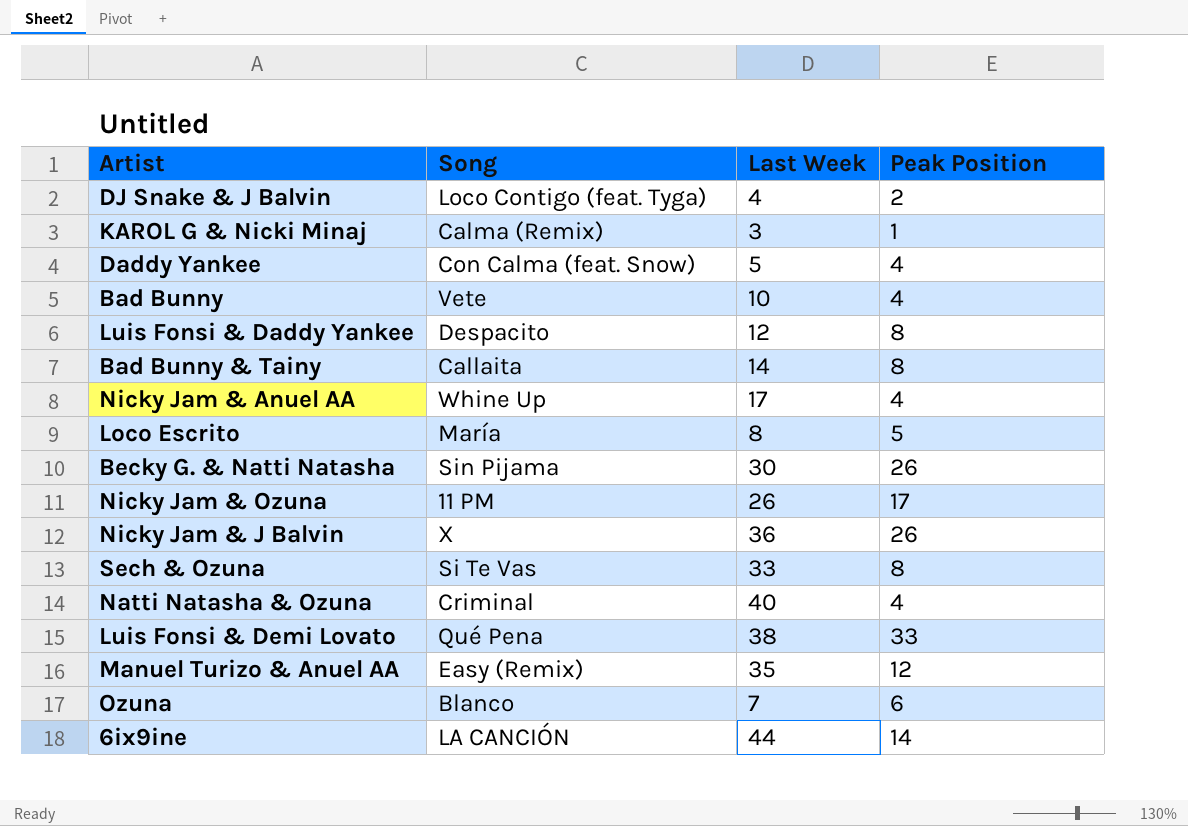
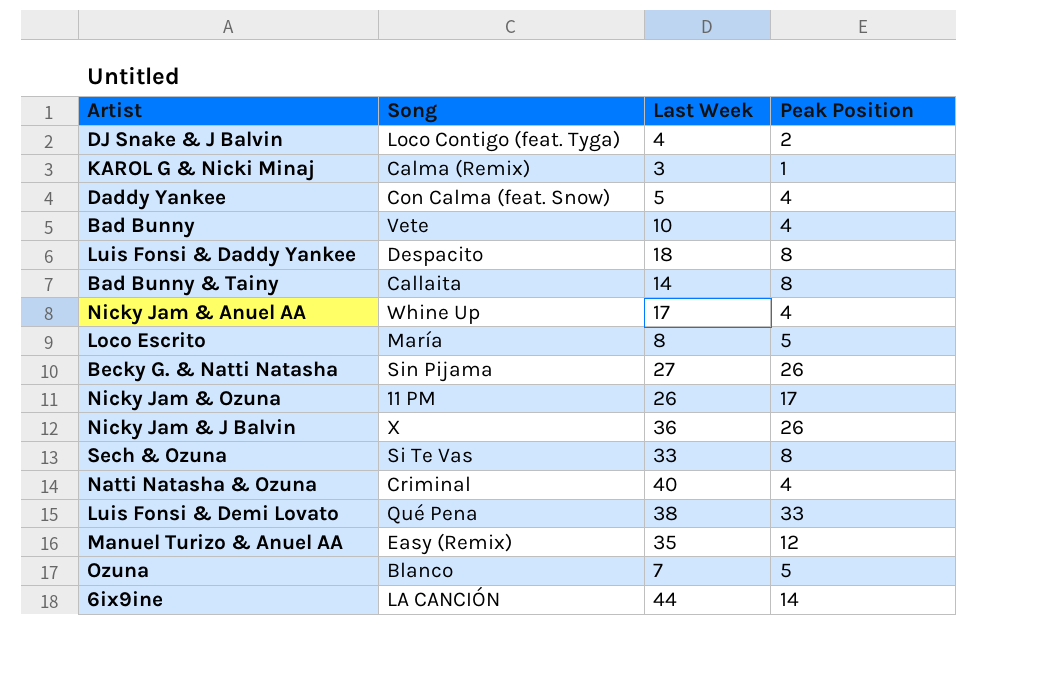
Luis Fonsi & Daddy Yankee | Last Week: 12 -> 18
Becky G. & Natti Natasha | Last Week: 30 -> 27
Ozuna | Peak Position: 6 -> 5

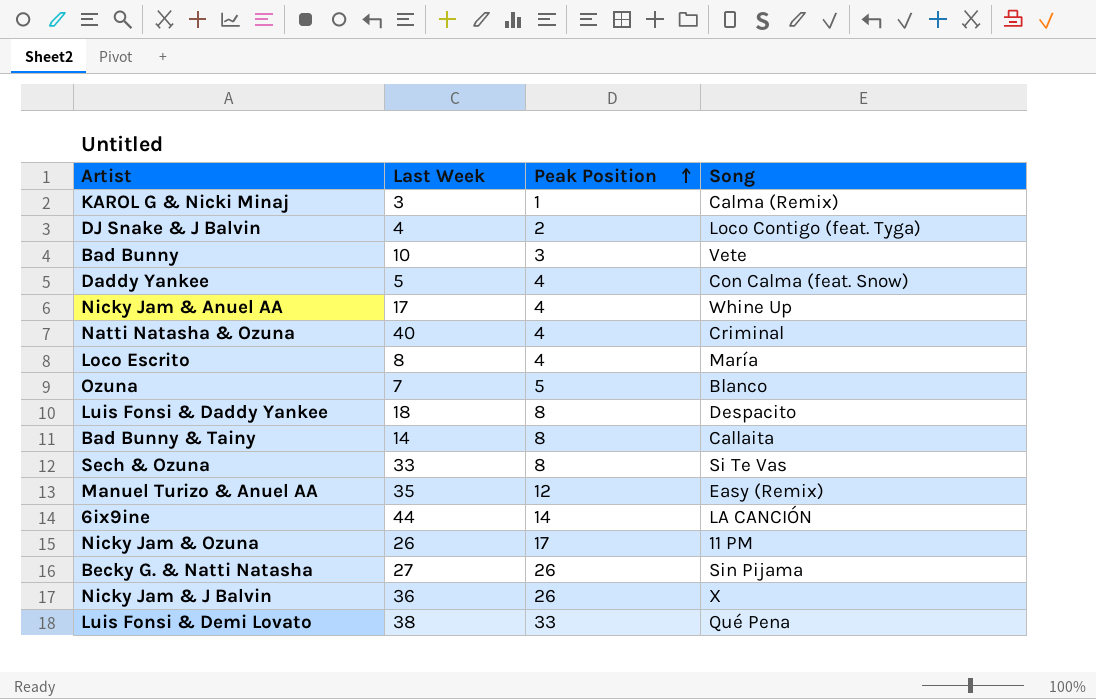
row order: none -> Peak Position ascending
column Song | position: 2 -> 4
Bad Bunny | Peak Position: 4 -> 3
Loco Escrito | Peak Position: 5 -> 4

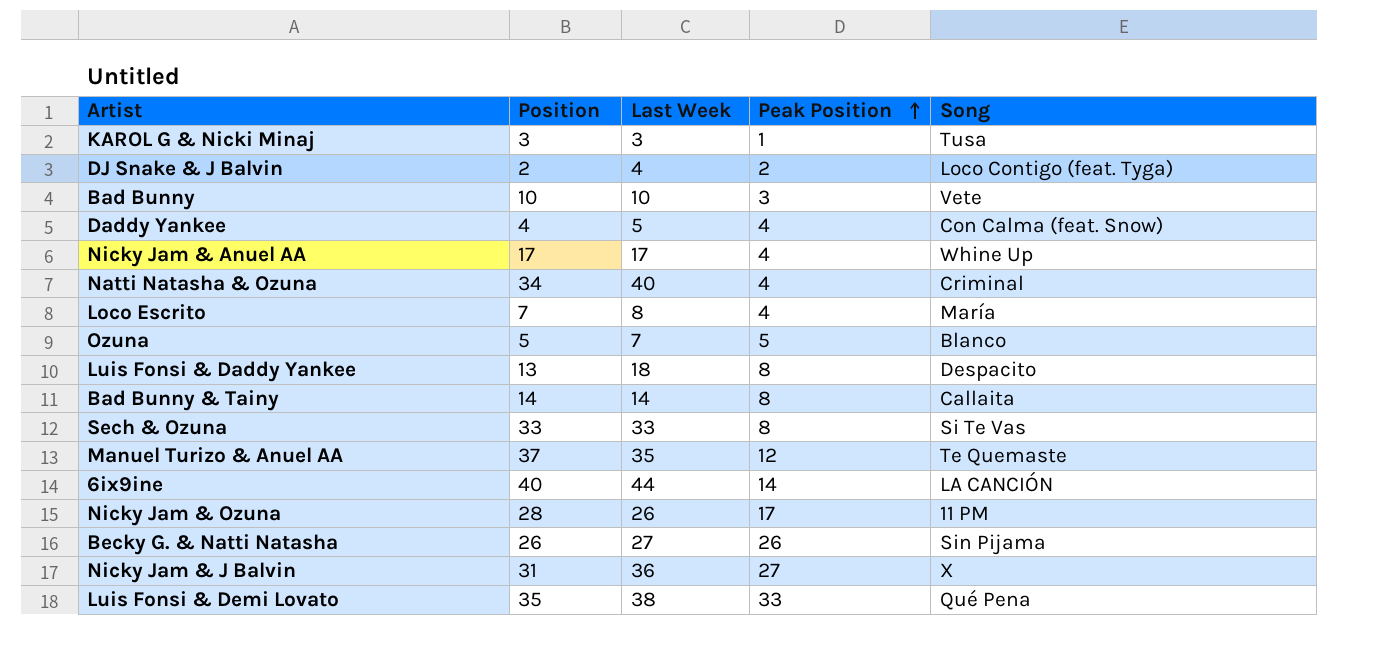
column Position | position: none -> 2
KAROL G & Nicki Minaj | Song: Calma (Remix) -> Tusa
Manuel Turizo & Anuel AA | Song: Easy (Remix) -> Te Quemaste
Nicky Jam & J Balvin | Peak Position: 26 -> 27

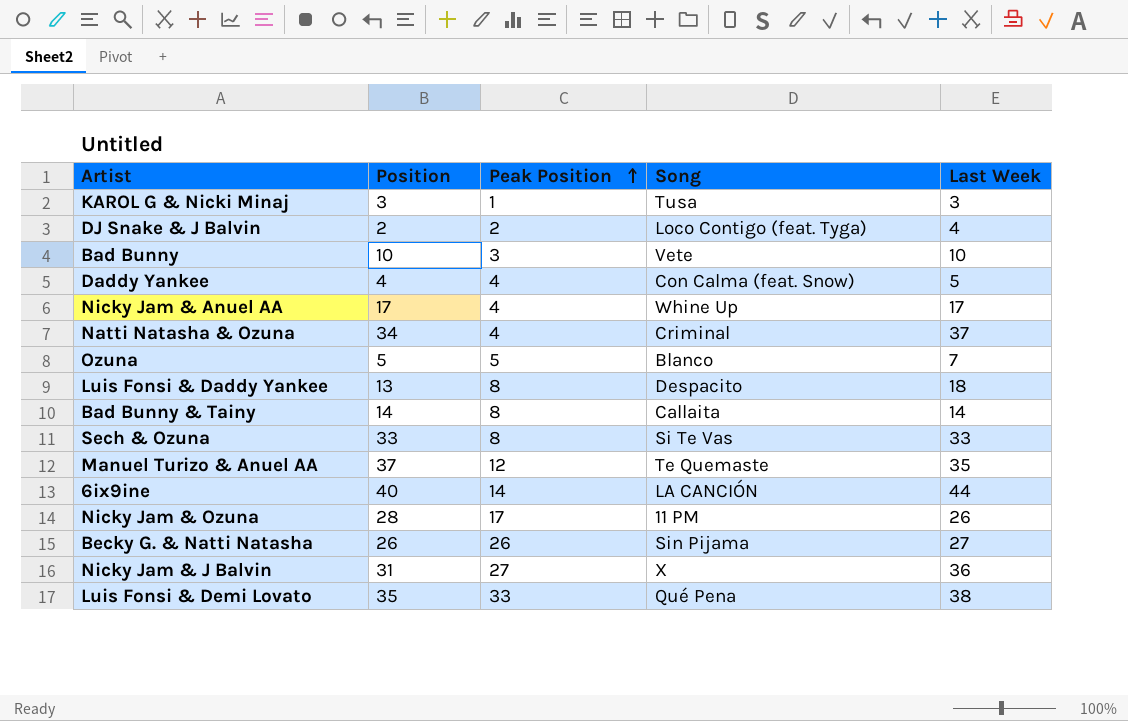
column Last Week | position: 3 -> 5
row Loco Escrito: 7 | 8 | 4 | María -> none
Natti Natasha & Ozuna | Last Week: 40 -> 37

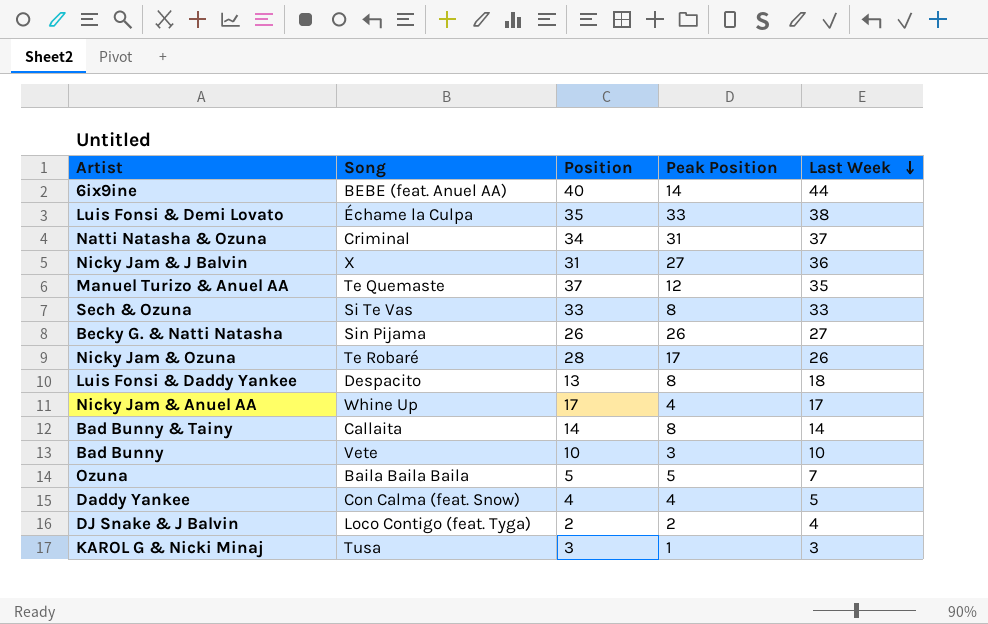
row order: Peak Position ascending -> Last Week descending
column Song | position: 4 -> 2
6ix9ine | Song: LA CANCIÓN -> BEBE (feat. Anuel AA)
Luis Fonsi & Demi Lovato | Song: Qué Pena -> Échame la Culpa
Natti Natasha & Ozuna | Peak Position: 4 -> 31
Nicky Jam & Ozuna | Song: 11 PM -> Te Robaré
Ozuna | Song: Blanco -> Baila Baila Baila

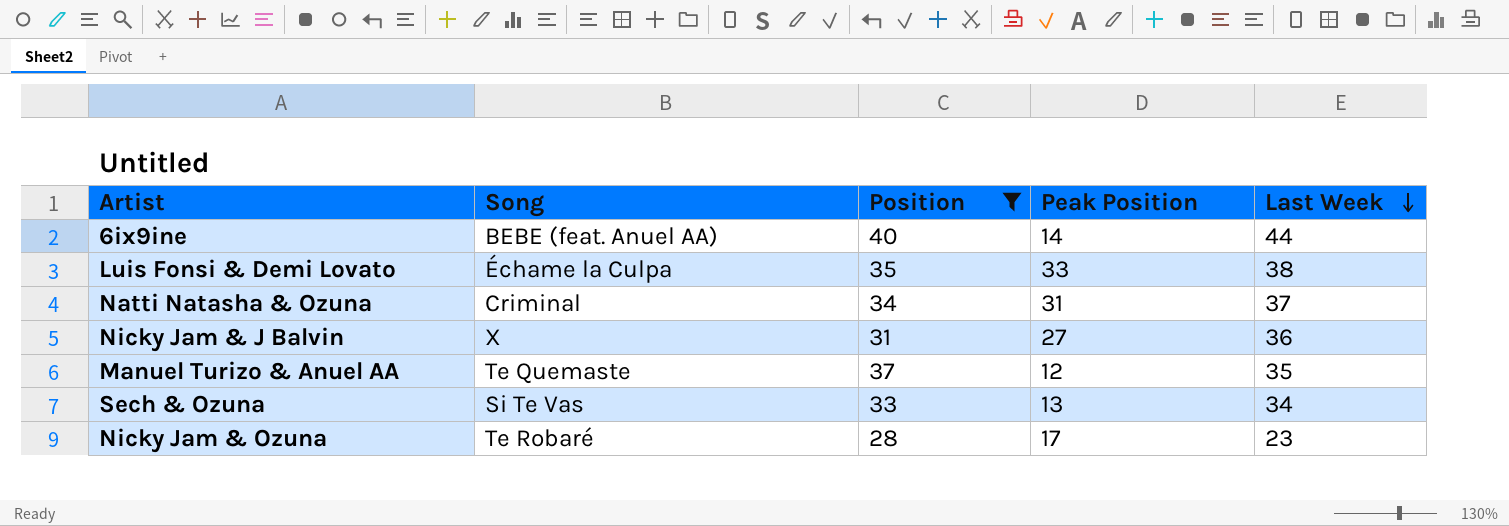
filter: none -> Position >= 28
Sech & Ozuna | Peak Position: 8 -> 13
Sech & Ozuna | Last Week: 33 -> 34
Nicky Jam & Ozuna | Last Week: 26 -> 23

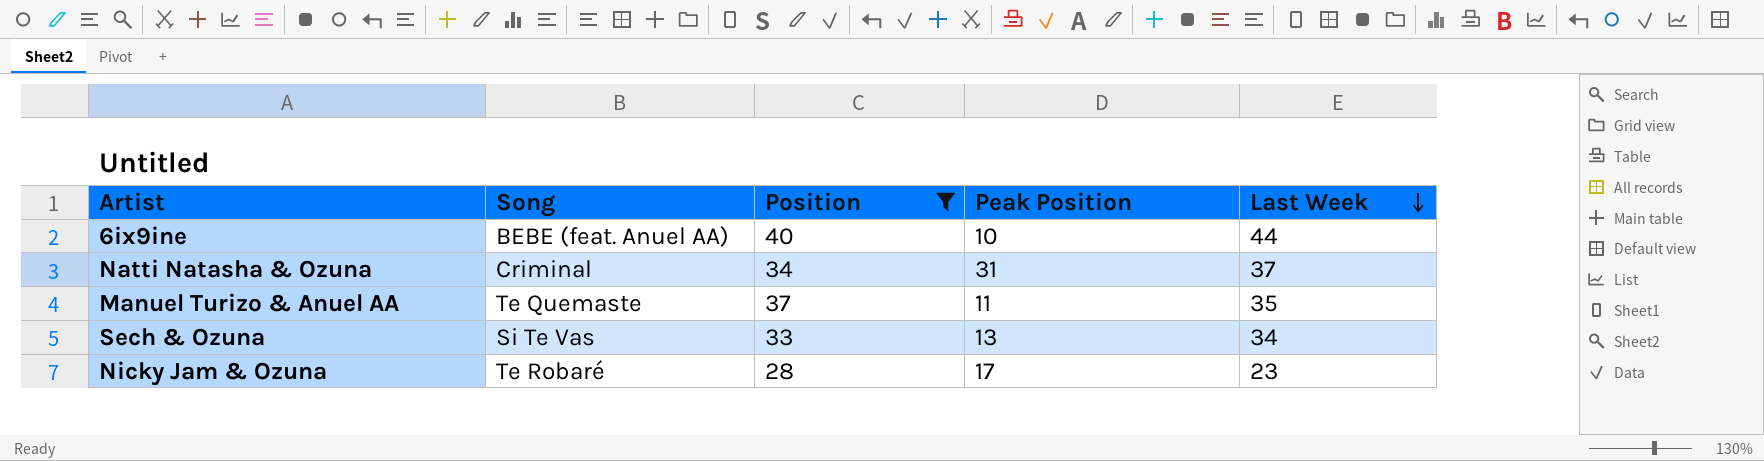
row Luis Fonsi & Demi Lovato: Échame la Culpa | 35 | 33 | 38 -> none
row Nicky Jam & J Balvin: X | 31 | 27 | 36 -> none
6ix9ine | Peak Position: 14 -> 10
Manuel Turizo & Anuel AA | Peak Position: 12 -> 11

